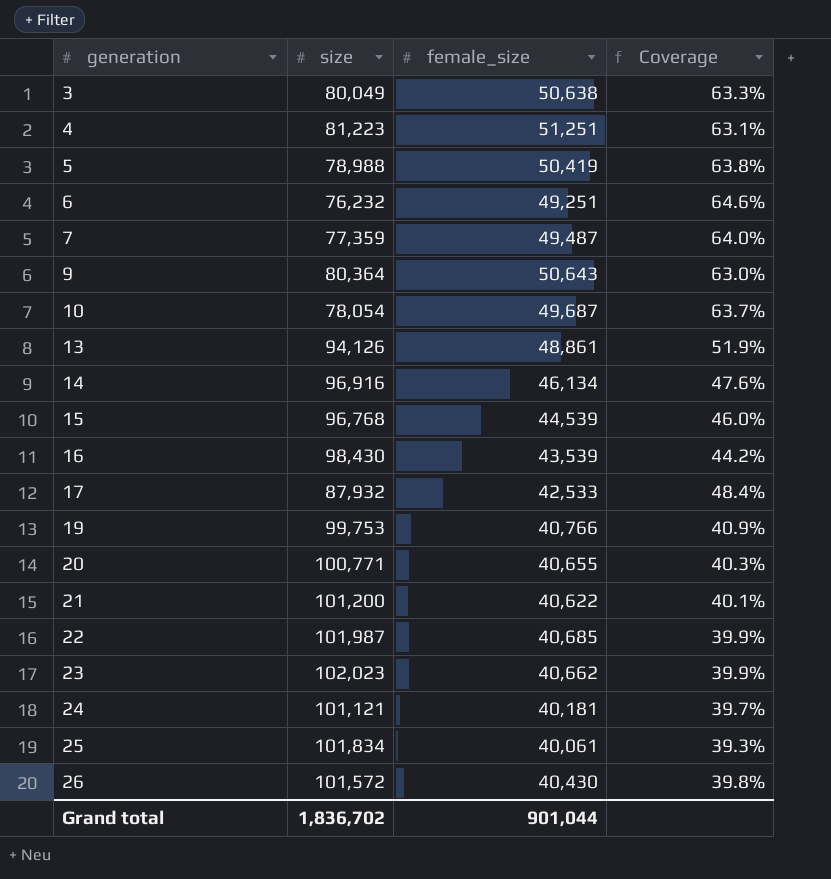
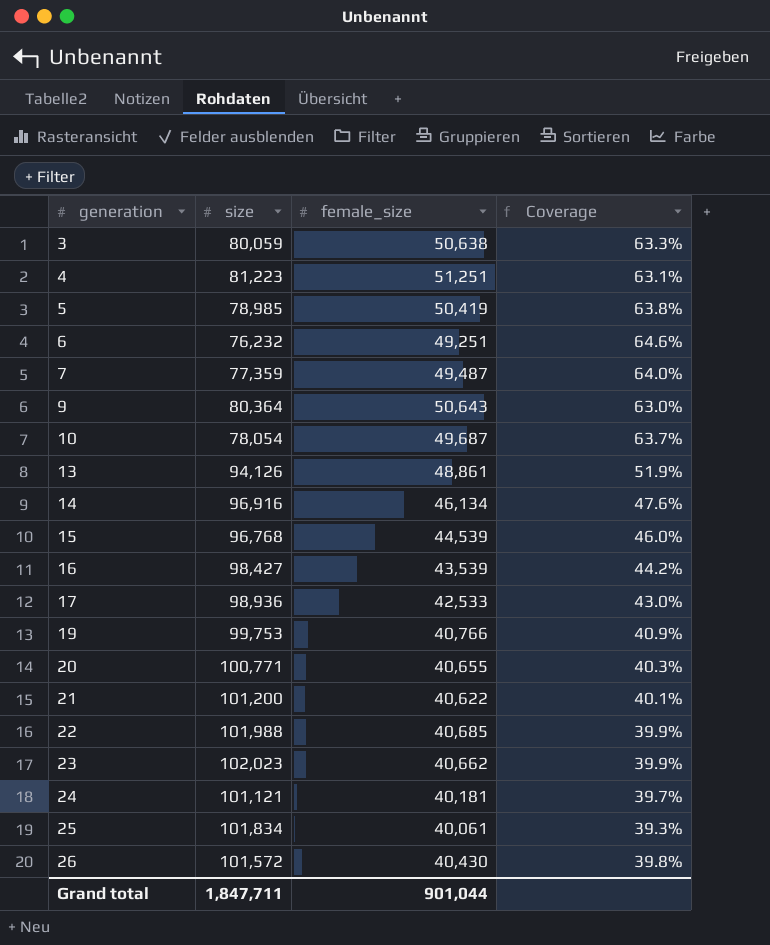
3 | size: 80,049 -> 80,059
5 | size: 78,988 -> 78,985
16 | size: 98,430 -> 98,427
17 | size: 87,932 -> 98,936
17 | Coverage: 48.4% -> 43.0%
22 | size: 101,987 -> 101,988
Grand total | size: 1,836,702 -> 1,847,711

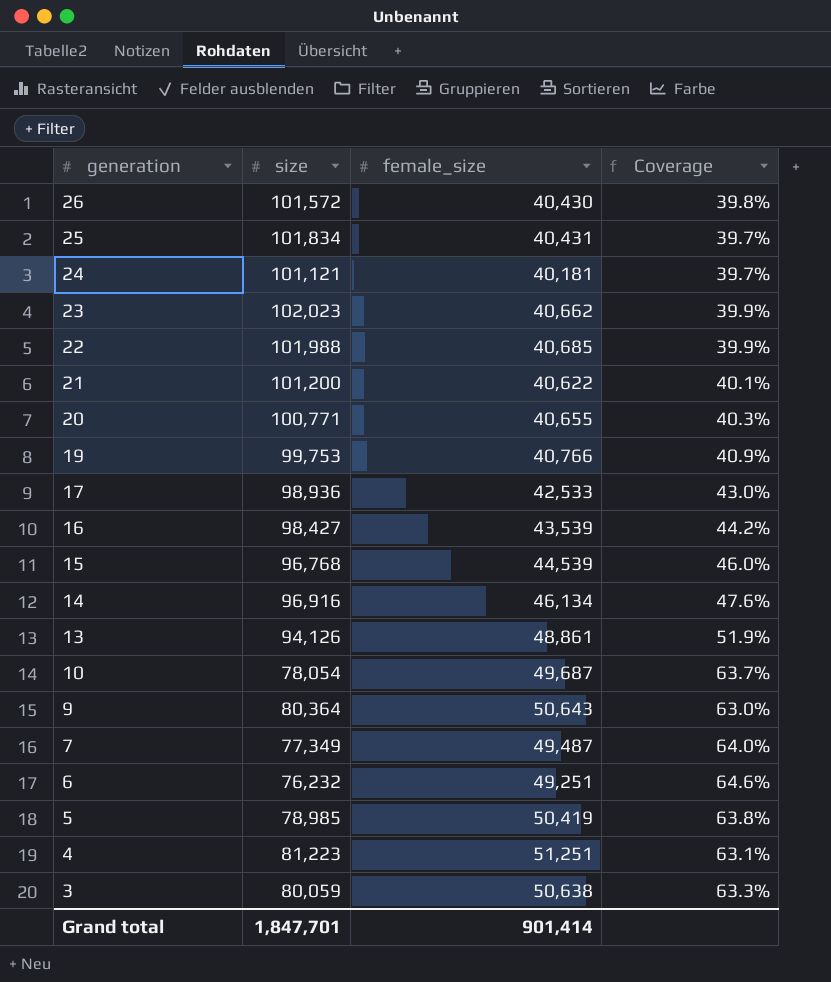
row order: generation ascending -> generation descending
25 | female_size: 40,061 -> 40,431
25 | Coverage: 39.3% -> 39.7%
7 | size: 77,359 -> 77,349
Grand total | size: 1,847,711 -> 1,847,701
Grand total | female_size: 901,044 -> 901,414

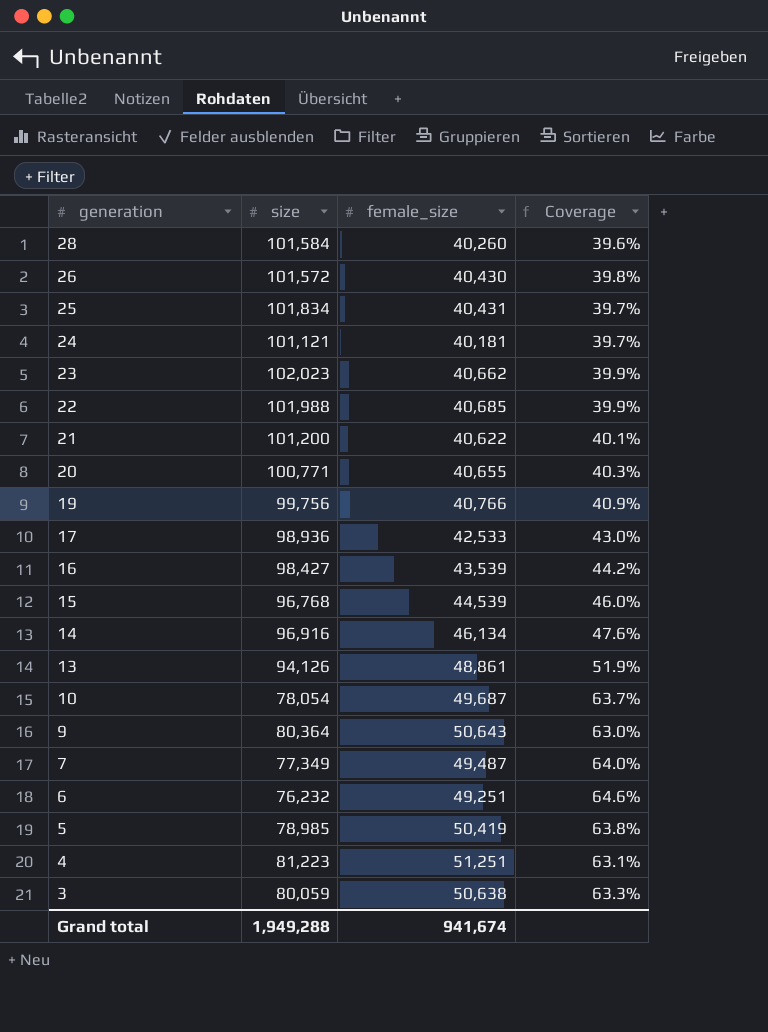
row 28: none -> 101,584 | 40,260 | 39.6%
19 | size: 99,753 -> 99,756
Grand total | size: 1,847,701 -> 1,949,288
Grand total | female_size: 901,414 -> 941,674

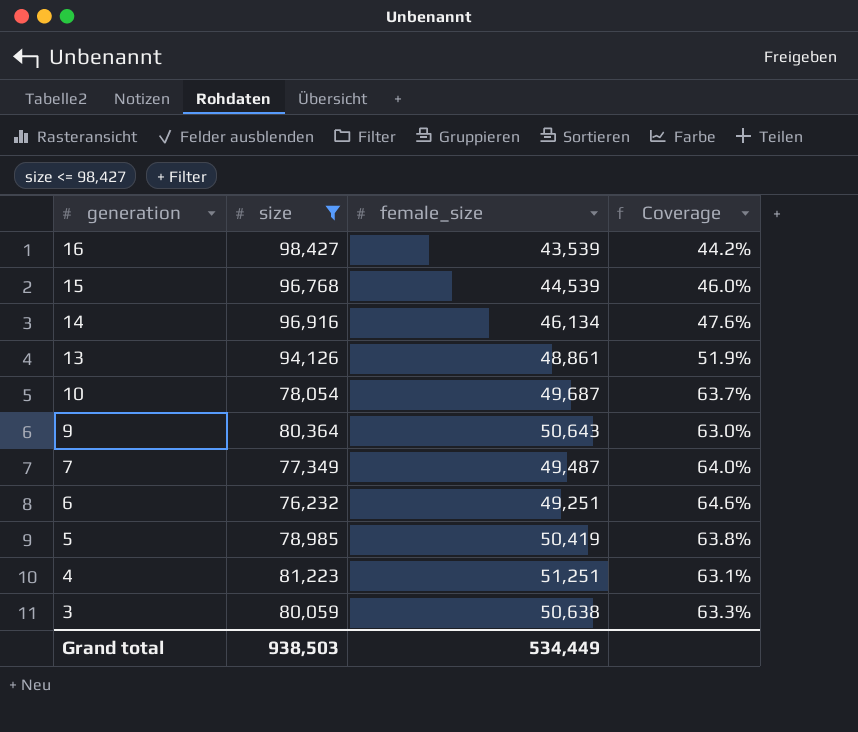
filter: none -> size <= 98,427
Grand total | size: 1,949,288 -> 938,503
Grand total | female_size: 941,674 -> 534,449

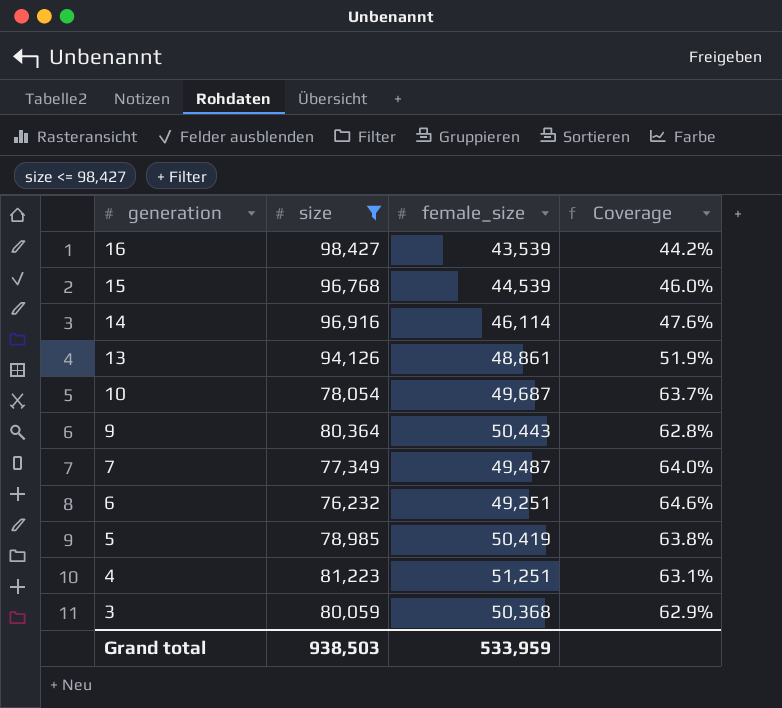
14 | female_size: 46,134 -> 46,114
9 | female_size: 50,643 -> 50,443
9 | Coverage: 63.0% -> 62.8%
3 | female_size: 50,638 -> 50,368
3 | Coverage: 63.3% -> 62.9%
Grand total | female_size: 534,449 -> 533,959

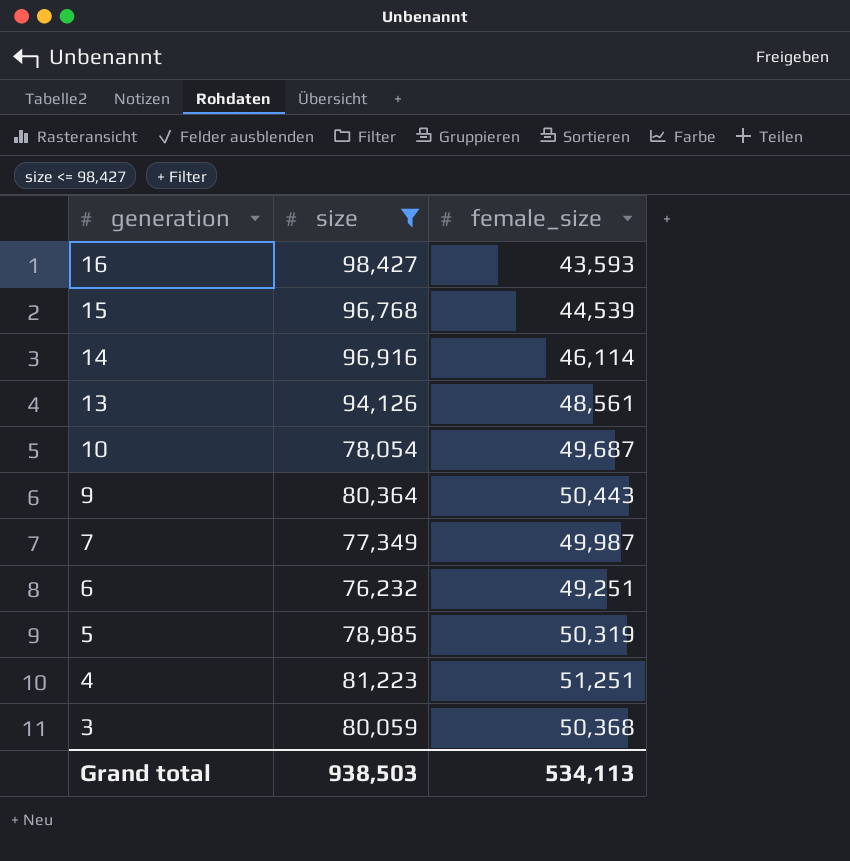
column Coverage | formula: [female_size] / [size] -> none
16 | female_size: 43,539 -> 43,593
13 | female_size: 48,861 -> 48,561
7 | female_size: 49,487 -> 49,987
5 | female_size: 50,419 -> 50,319
Grand total | female_size: 533,959 -> 534,113

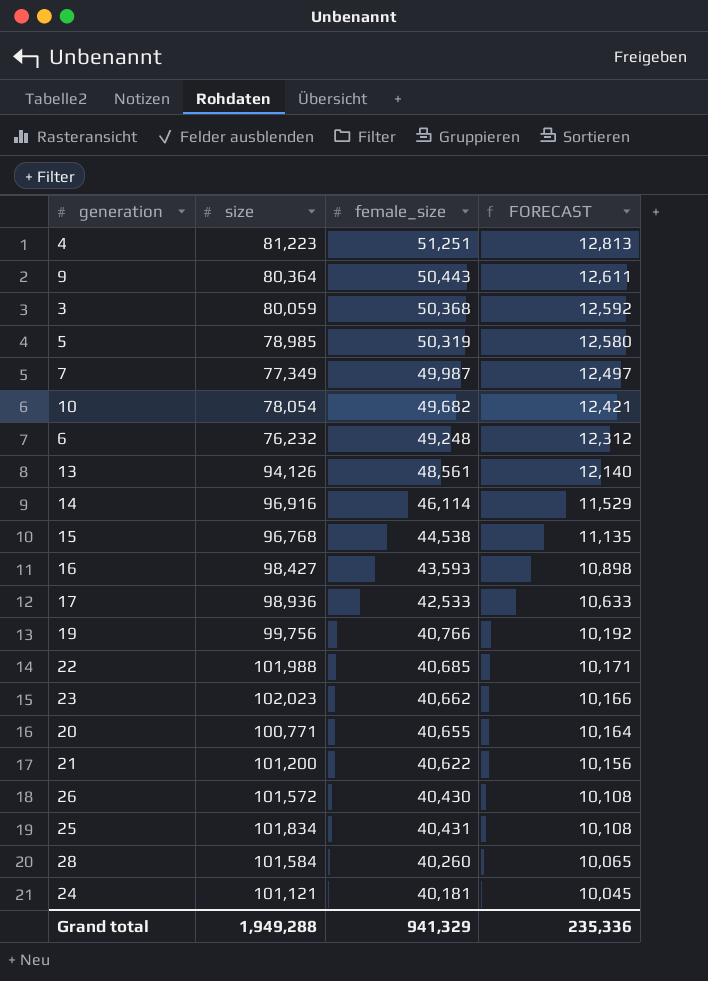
filter: size <= 98,427 -> none
row order: generation descending -> FORECAST descending
column FORECAST | formula: none -> [female_size] * 0.25
10 | female_size: 49,687 -> 49,682
6 | female_size: 49,251 -> 49,248
15 | female_size: 44,539 -> 44,538
Grand total | size: 938,503 -> 1,949,288
Grand total | female_size: 534,113 -> 941,329

